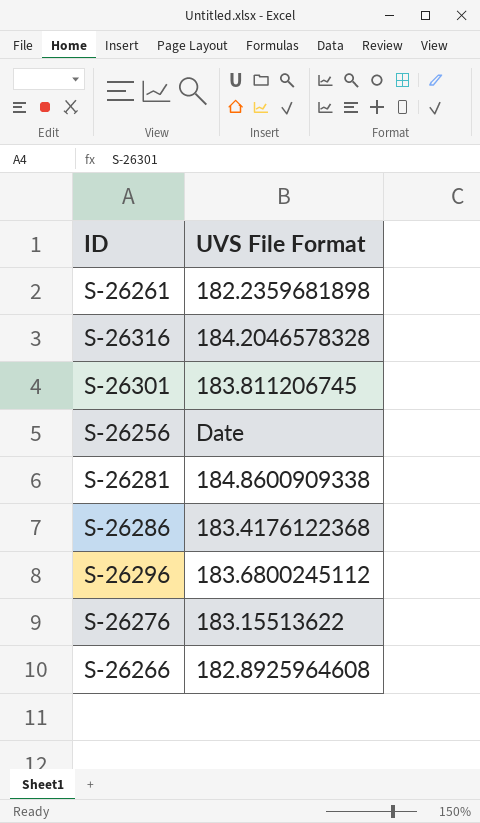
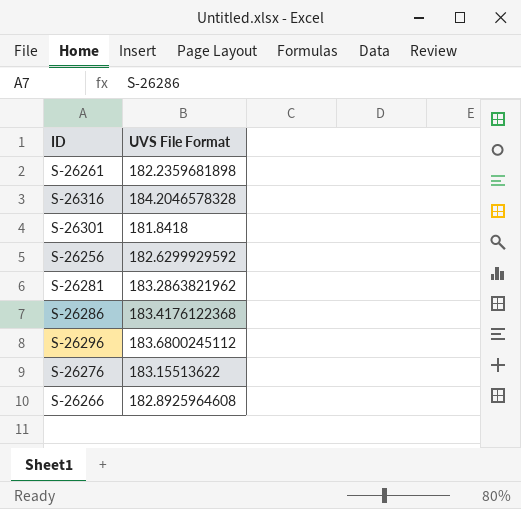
S-26301 | UVS File Format: 183.811206745 -> 181.8418
S-26256 | UVS File Format: Date -> 182.6299929592
S-26281 | UVS File Format: 184.8600909338 -> 183.2863821962

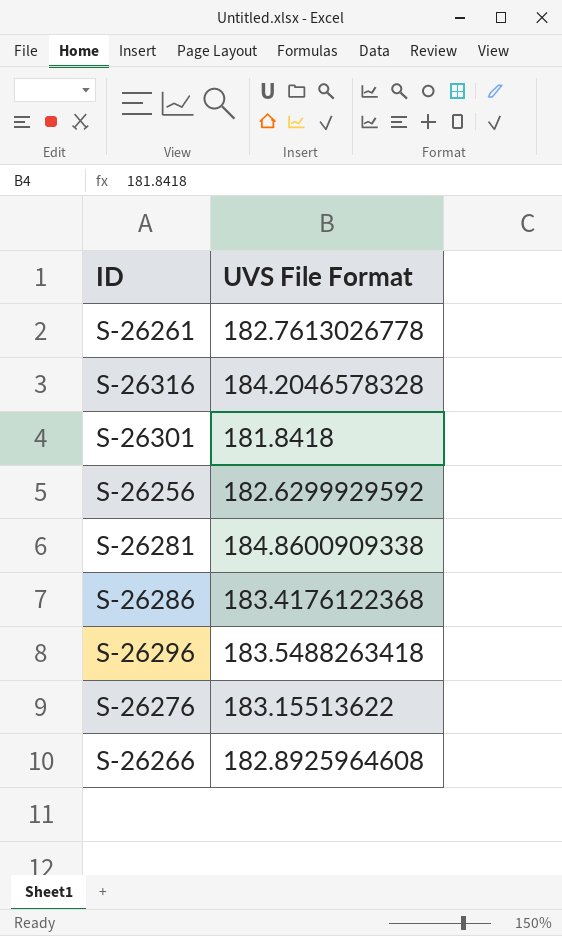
S-26261 | UVS File Format: 182.2359681898 -> 182.7613026778
S-26281 | UVS File Format: 183.2863821962 -> 184.8600909338
S-26296 | UVS File Format: 183.6800245112 -> 183.5488263418

